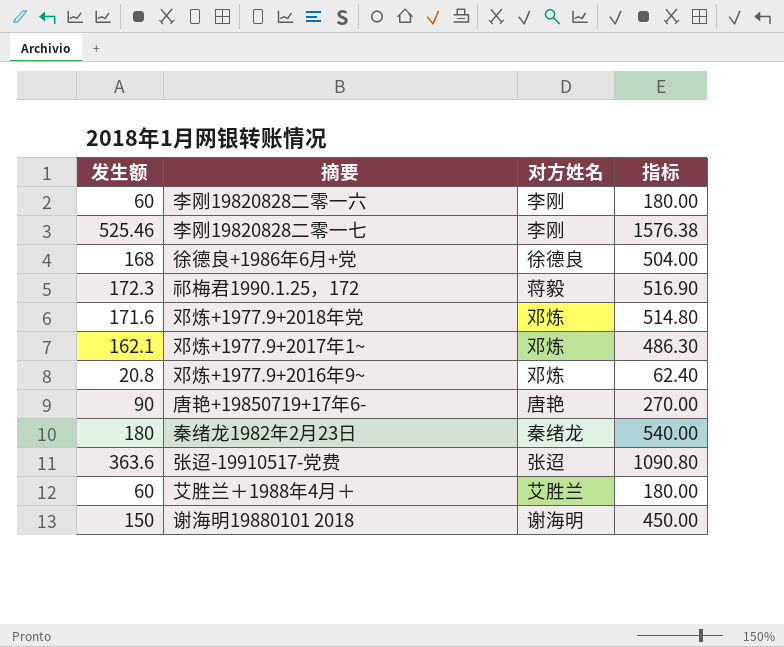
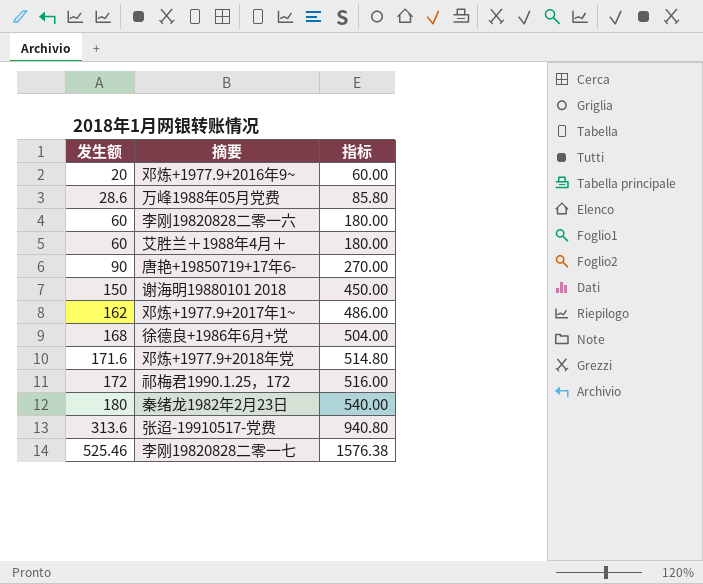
row order: none -> 发生额 ascending
column 对方姓名 | position: 3 -> none
邓炼+1977.9+2016年9~ | 发生额: 20.8 -> 20
邓炼+1977.9+2016年9~ | 指标: 62.40 -> 60.00
row 万峰1988年05月党费: none -> 28.6 | 85.80
邓炼+1977.9+2017年1~ | 发生额: 162.1 -> 162
邓炼+1977.9+2017年1~ | 指标: 486.30 -> 486.00
祁梅君1990.1.25，172 | 发生额: 172.3 -> 172
祁梅君1990.1.25，172 | 指标: 516.90 -> 516.00
张迢-19910517-党费 | 发生额: 363.6 -> 313.6
张迢-19910517-党费 | 指标: 1090.80 -> 940.80

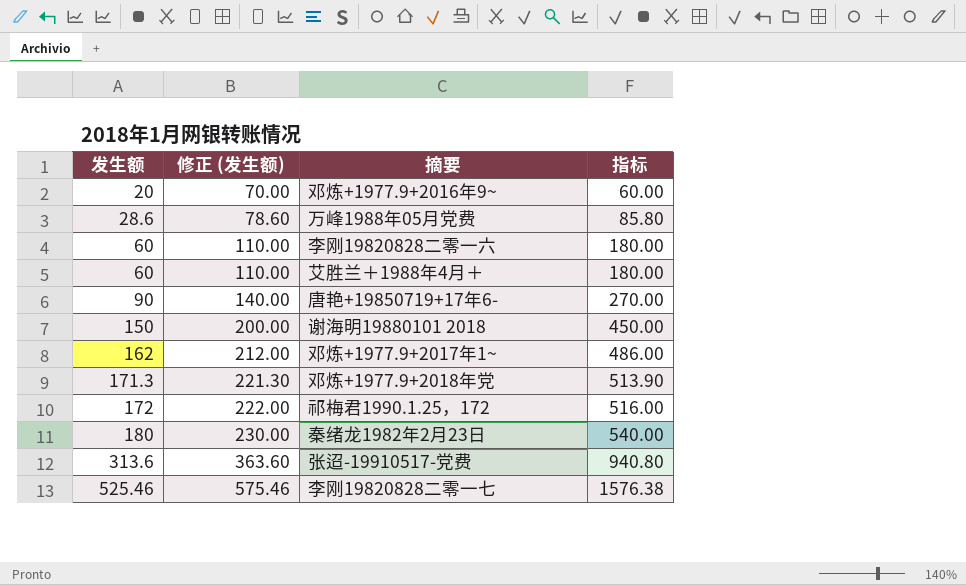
column 修正 (发生额) | formula: none -> [发生额] + 50
row 徐德良+1986年6月+党: 168 | 504.00 -> none
邓炼+1977.9+2018年党 | 发生额: 171.6 -> 171.3
邓炼+1977.9+2018年党 | 指标: 514.80 -> 513.90

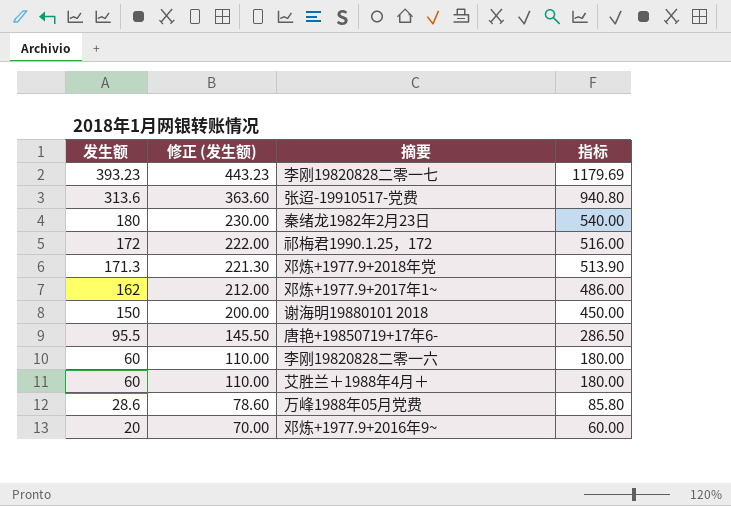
row order: 发生额 ascending -> 发生额 descending
李刚19820828二零一七 | 发生额: 525.46 -> 393.23
李刚19820828二零一七 | 修正 (发生额): 575.46 -> 443.23
李刚19820828二零一七 | 指标: 1576.38 -> 1179.69
唐艳+19850719+17年6- | 发生额: 90 -> 95.5
唐艳+19850719+17年6- | 修正 (发生额): 140.00 -> 145.50
唐艳+19850719+17年6- | 指标: 270.00 -> 286.50

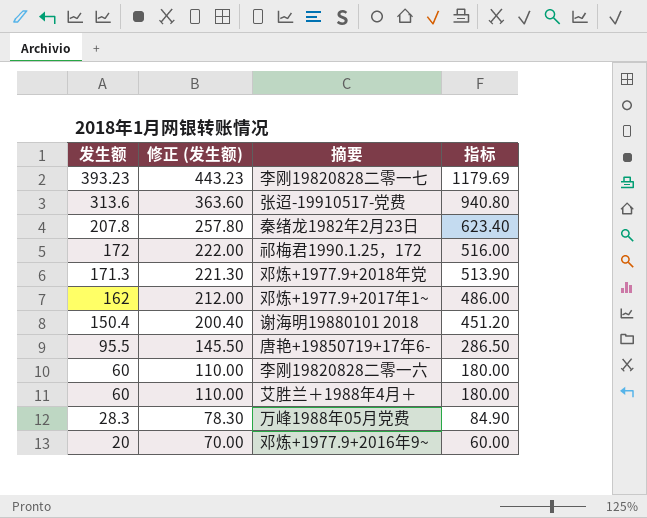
秦绪龙1982年2月23日 | 发生额: 180 -> 207.8
秦绪龙1982年2月23日 | 修正 (发生额): 230.00 -> 257.80
秦绪龙1982年2月23日 | 指标: 540.00 -> 623.40
谢海明19880101 2018 | 发生额: 150 -> 150.4
谢海明19880101 2018 | 修正 (发生额): 200.00 -> 200.40
谢海明19880101 2018 | 指标: 450.00 -> 451.20
万峰1988年05月党费 | 发生额: 28.6 -> 28.3
万峰1988年05月党费 | 修正 (发生额): 78.60 -> 78.30
万峰1988年05月党费 | 指标: 85.80 -> 84.90

